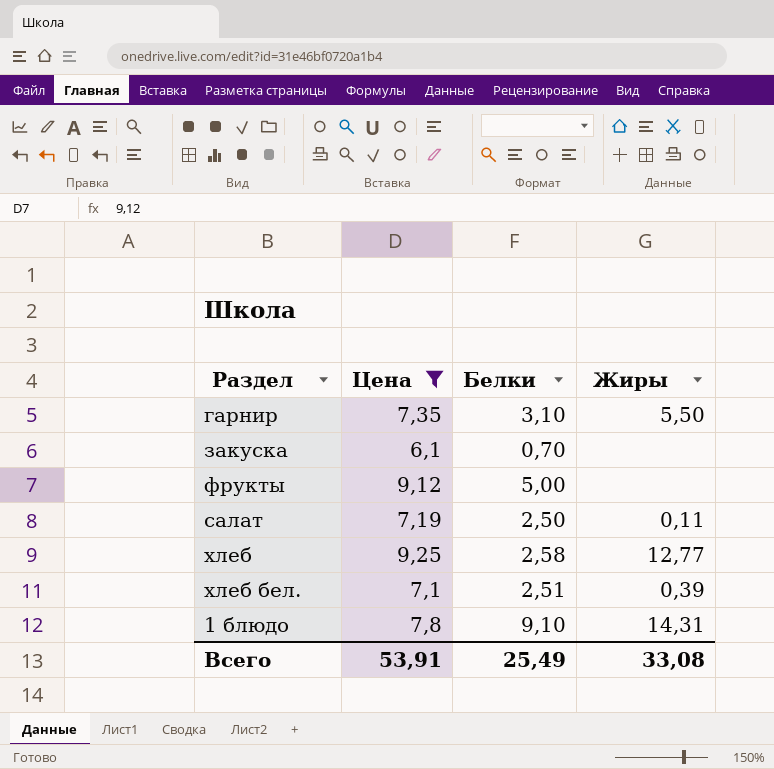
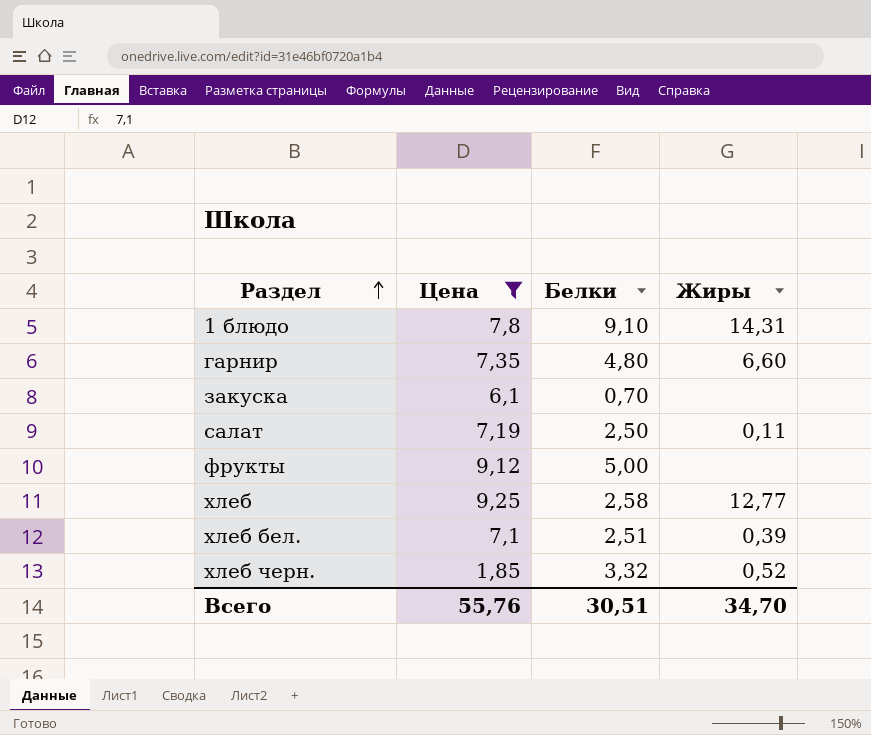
row order: none -> Раздел ascending
гарнир | Белки: 3,10 -> 4,80
гарнир | Жиры: 5,50 -> 6,60
row хлеб черн.: none -> 1,85 | 3,32 | 0,52
Всего | Цена: 53,91 -> 55,76
Всего | Белки: 25,49 -> 30,51
Всего | Жиры: 33,08 -> 34,70

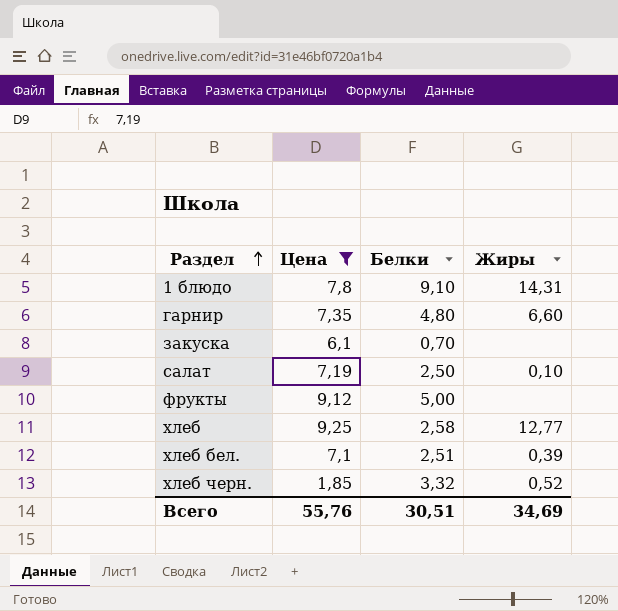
салат | Жиры: 0,11 -> 0,10
Всего | Жиры: 34,70 -> 34,69

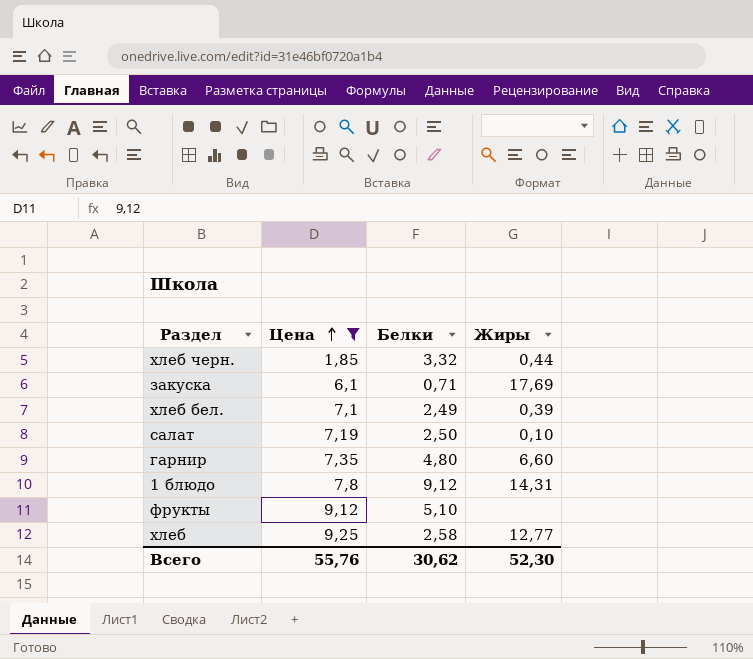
row order: Раздел ascending -> Цена ascending
хлеб черн. | Жиры: 0,52 -> 0,44
закуска | Белки: 0,70 -> 0,71
закуска | Жиры: none -> 17,69
хлеб бел. | Белки: 2,51 -> 2,49
1 блюдо | Белки: 9,10 -> 9,12
фрукты | Белки: 5,00 -> 5,10
Всего | Белки: 30,51 -> 30,62
Всего | Жиры: 34,69 -> 52,30

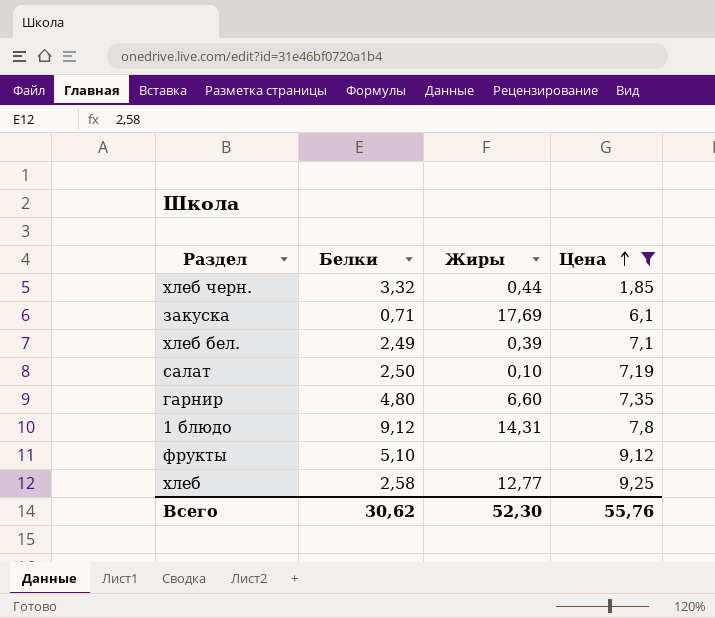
column Цена | position: 2 -> 4

